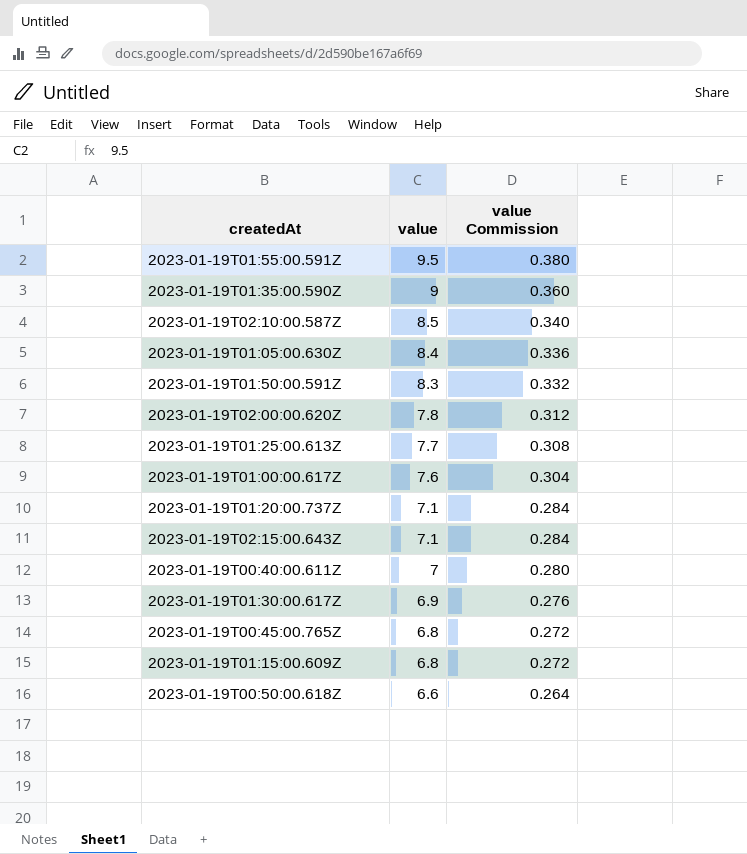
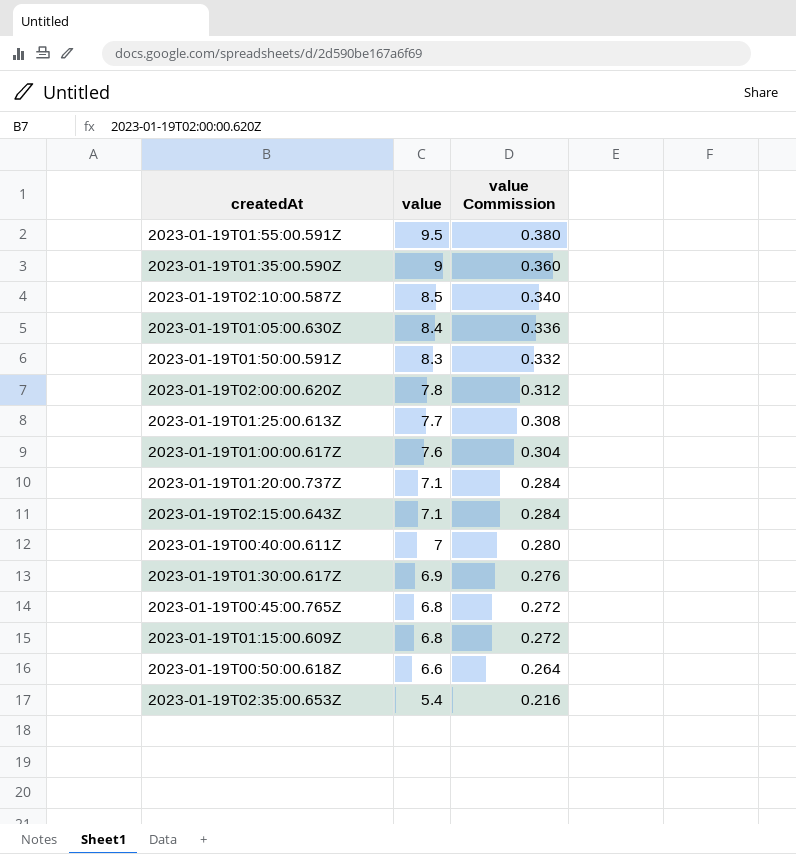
row 2023-01-19T02:35:00.653Z: none -> 5.4 | 0.216

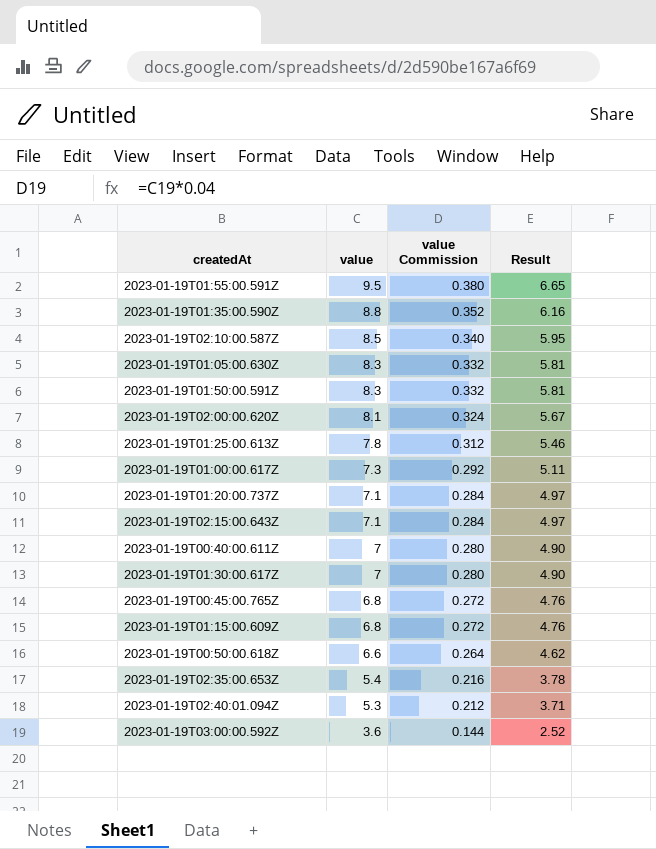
column Result | formula: none -> [value] * 0.7
2023-01-19T01:35:00.590Z | value: 9 -> 8.8
2023-01-19T01:35:00.590Z | value Commission: 0.360 -> 0.352
2023-01-19T01:05:00.630Z | value: 8.4 -> 8.3
2023-01-19T01:05:00.630Z | value Commission: 0.336 -> 0.332
2023-01-19T02:00:00.620Z | value: 7.8 -> 8.1
2023-01-19T02:00:00.620Z | value Commission: 0.312 -> 0.324
2023-01-19T01:25:00.613Z | value: 7.7 -> 7.8
2023-01-19T01:25:00.613Z | value Commission: 0.308 -> 0.312
2023-01-19T01:00:00.617Z | value: 7.6 -> 7.3
2023-01-19T01:00:00.617Z | value Commission: 0.304 -> 0.292
2023-01-19T01:30:00.617Z | value: 6.9 -> 7
2023-01-19T01:30:00.617Z | value Commission: 0.276 -> 0.280
row 2023-01-19T02:40:01.094Z: none -> 5.3 | 0.212 | 3.71
row 2023-01-19T03:00:00.592Z: none -> 3.6 | 0.144 | 2.52

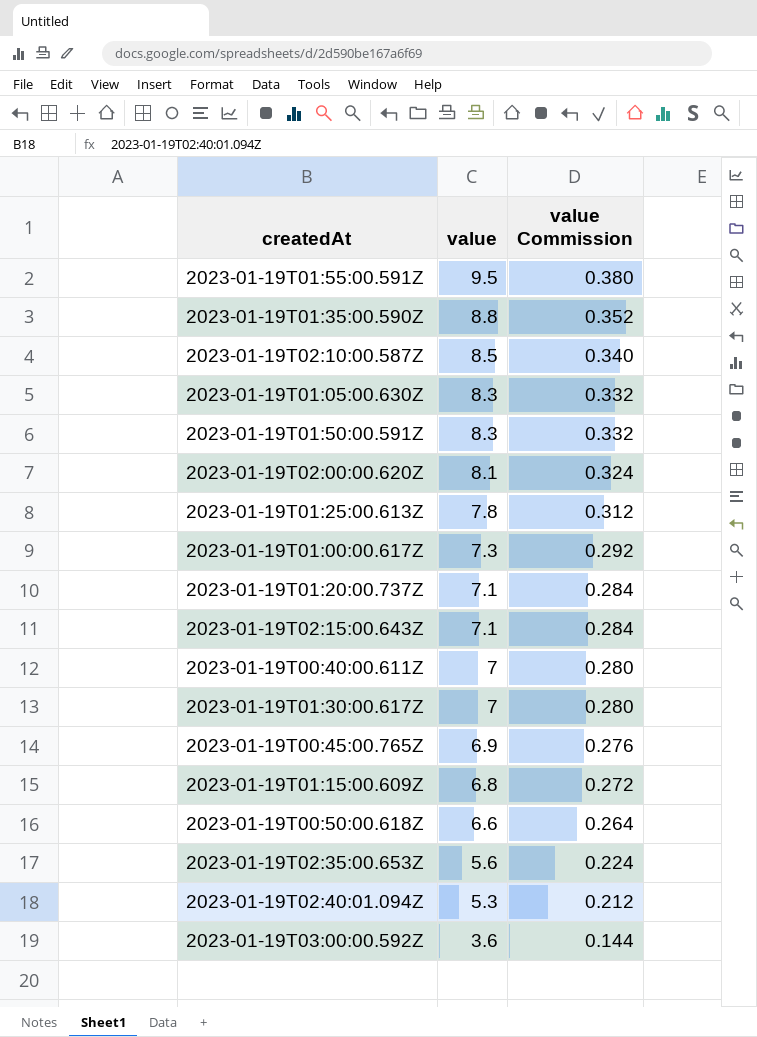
column Result | formula: [value] * 0.7 -> none
2023-01-19T00:45:00.765Z | value: 6.8 -> 6.9
2023-01-19T00:45:00.765Z | value Commission: 0.272 -> 0.276
2023-01-19T02:35:00.653Z | value: 5.4 -> 5.6
2023-01-19T02:35:00.653Z | value Commission: 0.216 -> 0.224

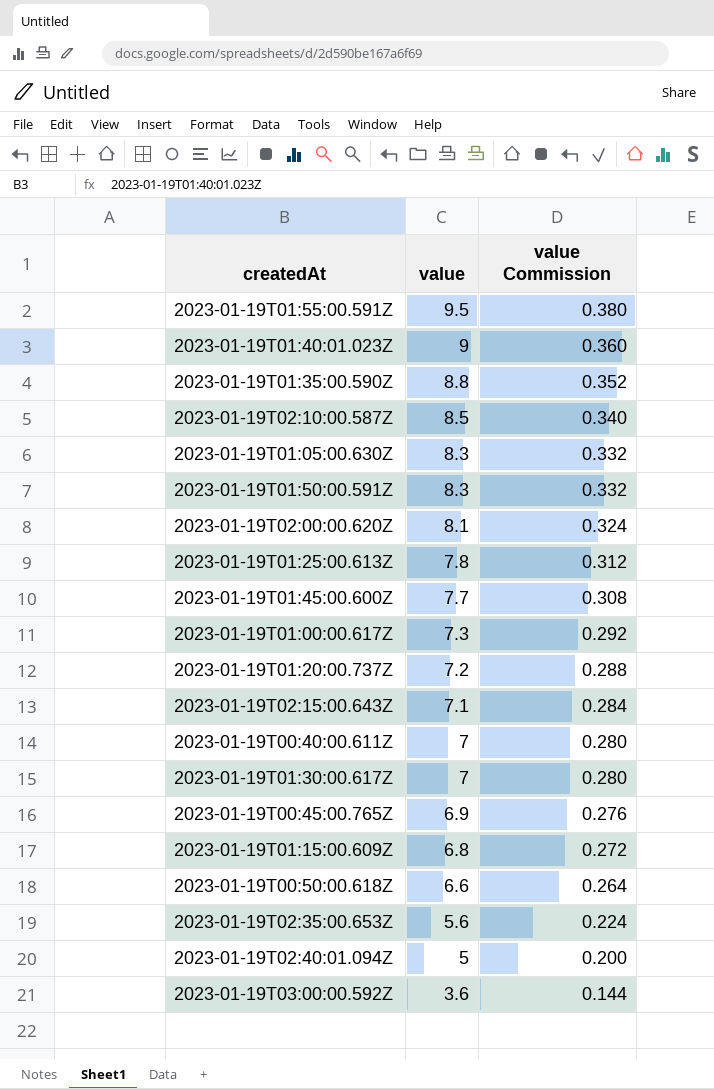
row 2023-01-19T01:40:01.023Z: none -> 9 | 0.360
row 2023-01-19T01:45:00.600Z: none -> 7.7 | 0.308
2023-01-19T01:20:00.737Z | value: 7.1 -> 7.2
2023-01-19T01:20:00.737Z | value Commission: 0.284 -> 0.288
2023-01-19T02:40:01.094Z | value: 5.3 -> 5
2023-01-19T02:40:01.094Z | value Commission: 0.212 -> 0.200

